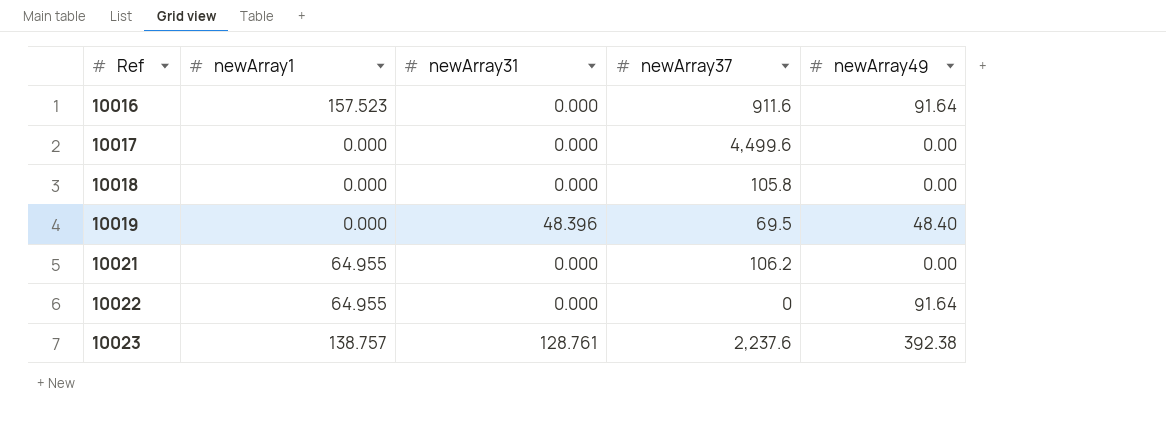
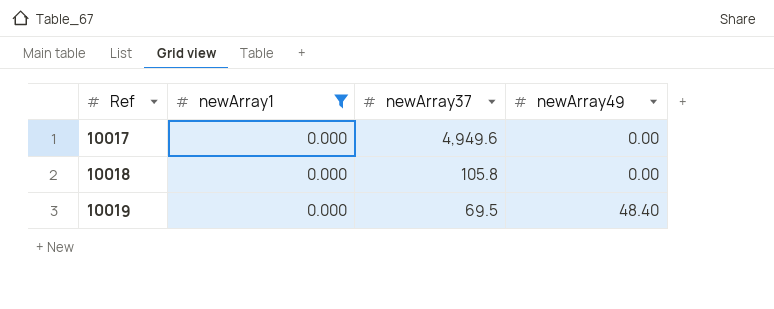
filter: none -> newArray1 = 0.000
column newArray31 | position: 3 -> none
10017 | newArray37: 4,499.6 -> 4,949.6

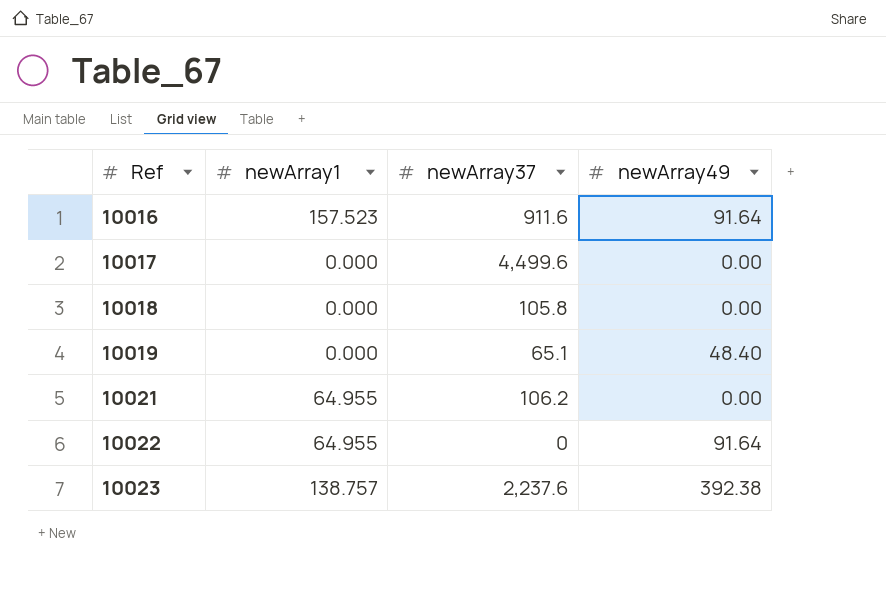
filter: newArray1 = 0.000 -> none
10017 | newArray37: 4,949.6 -> 4,499.6
10019 | newArray37: 69.5 -> 65.1

